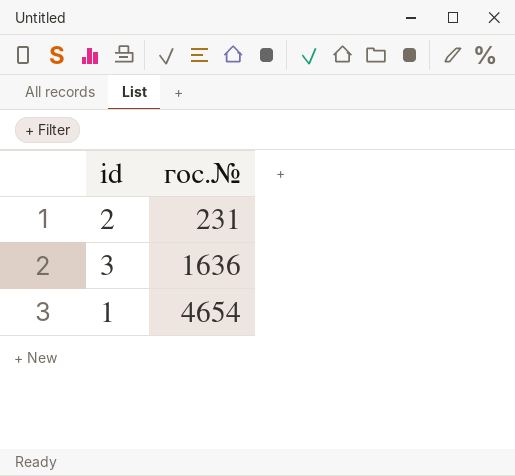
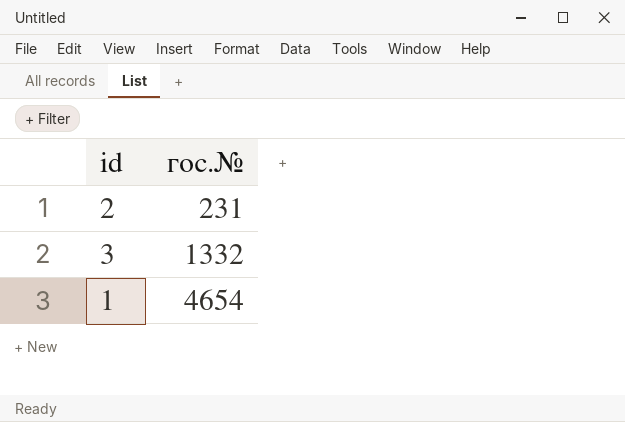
3 | гос.№: 1636 -> 1332

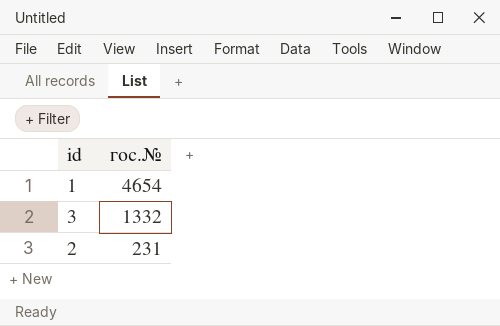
row order: гос.№ ascending -> гос.№ descending

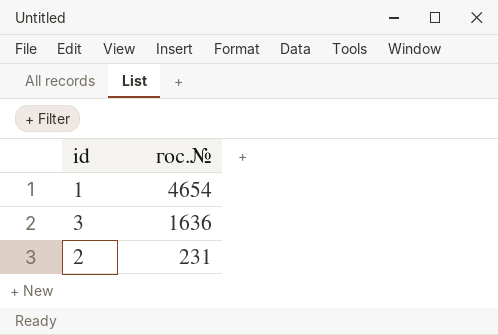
3 | гос.№: 1332 -> 1636

